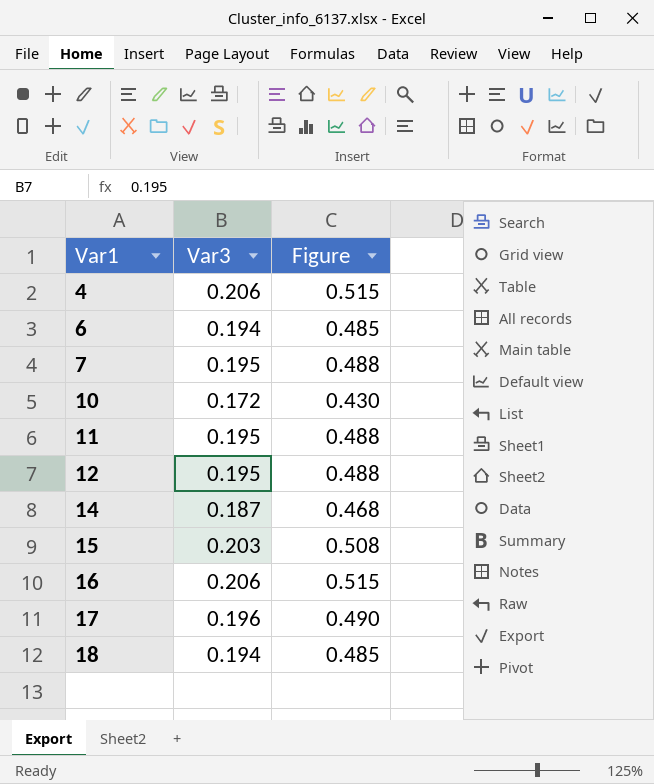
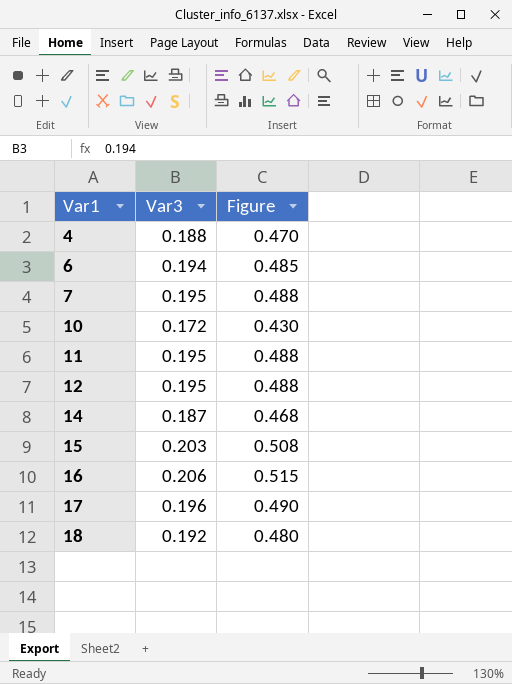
4 | Var3: 0.206 -> 0.188
4 | Figure: 0.515 -> 0.470
18 | Var3: 0.194 -> 0.192
18 | Figure: 0.485 -> 0.480

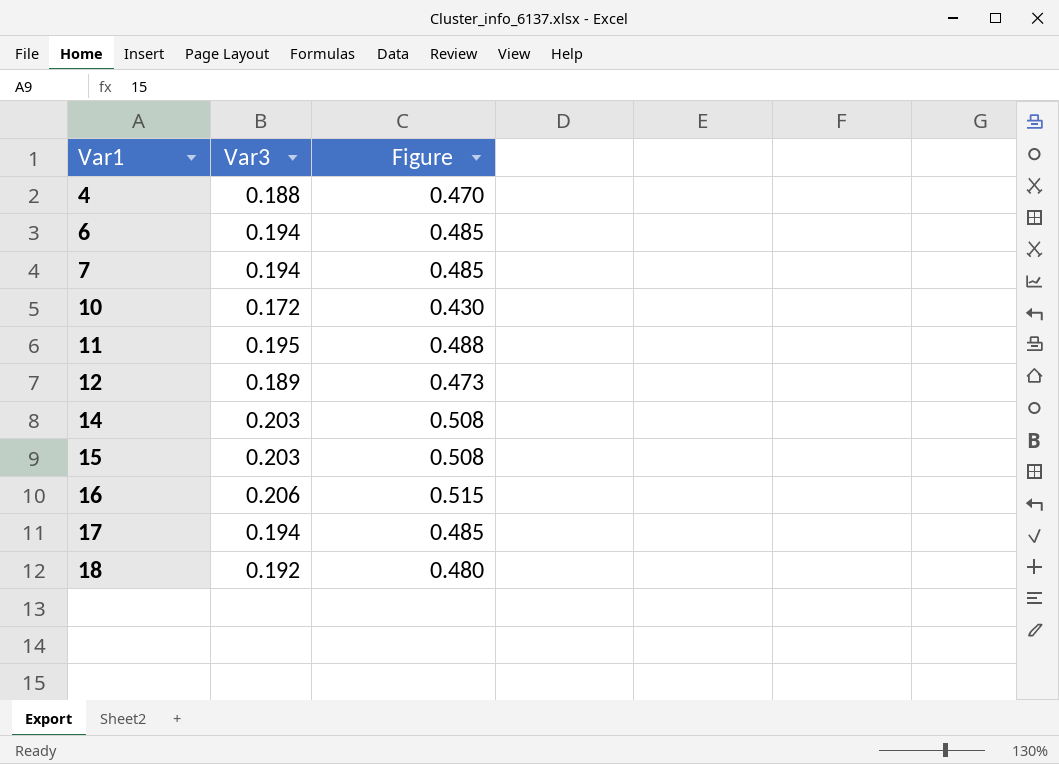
7 | Var3: 0.195 -> 0.194
7 | Figure: 0.488 -> 0.485
12 | Var3: 0.195 -> 0.189
12 | Figure: 0.488 -> 0.473
14 | Var3: 0.187 -> 0.203
14 | Figure: 0.468 -> 0.508
17 | Var3: 0.196 -> 0.194
17 | Figure: 0.490 -> 0.485

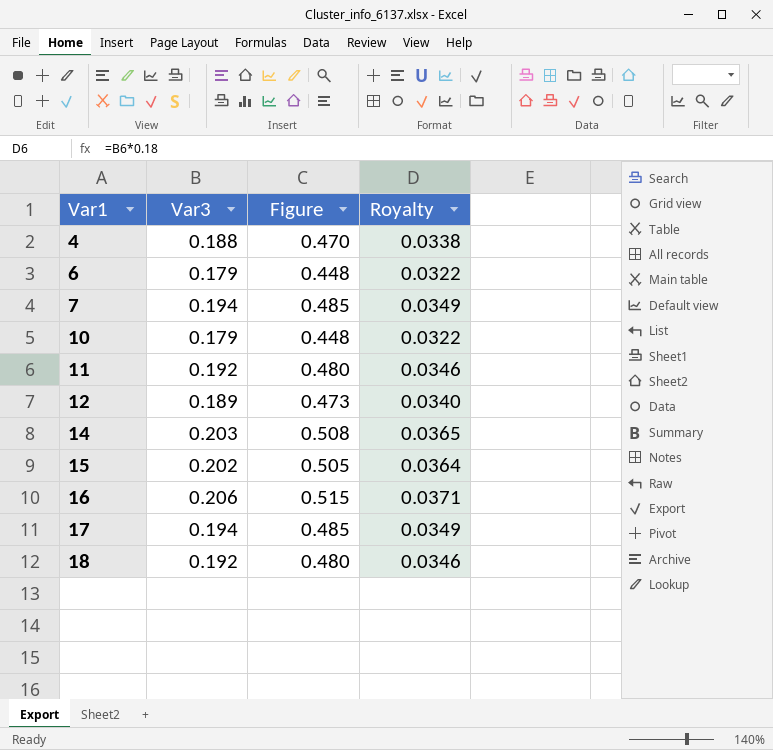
column Royalty | formula: none -> [Var3] * 0.18
6 | Var3: 0.194 -> 0.179
6 | Figure: 0.485 -> 0.448
10 | Var3: 0.172 -> 0.179
10 | Figure: 0.430 -> 0.448
11 | Var3: 0.195 -> 0.192
11 | Figure: 0.488 -> 0.480
15 | Var3: 0.203 -> 0.202
15 | Figure: 0.508 -> 0.505

